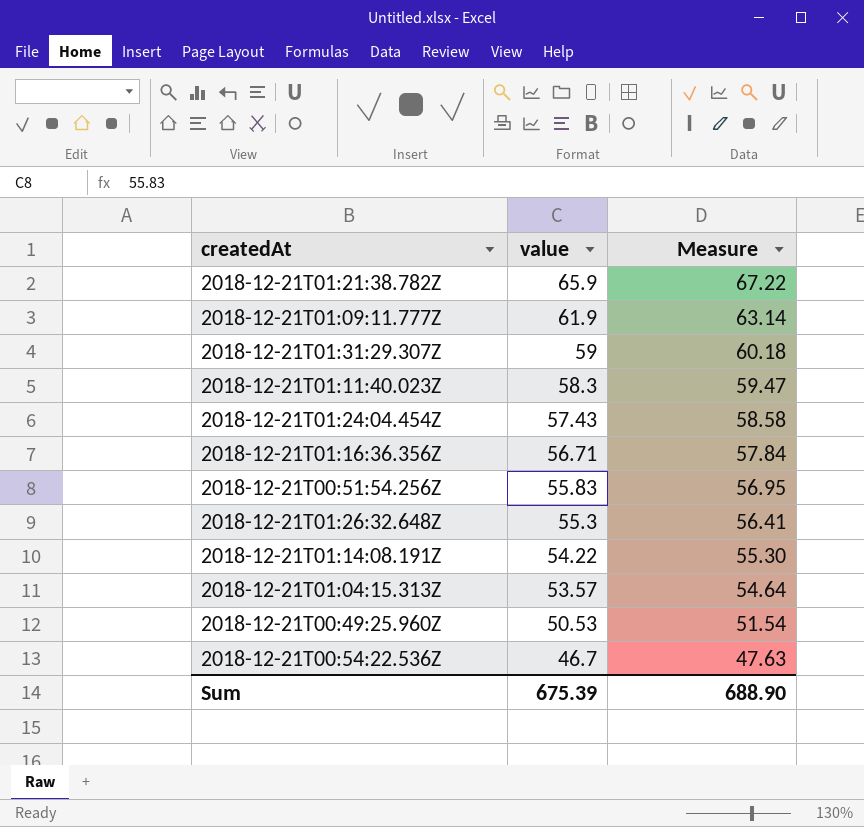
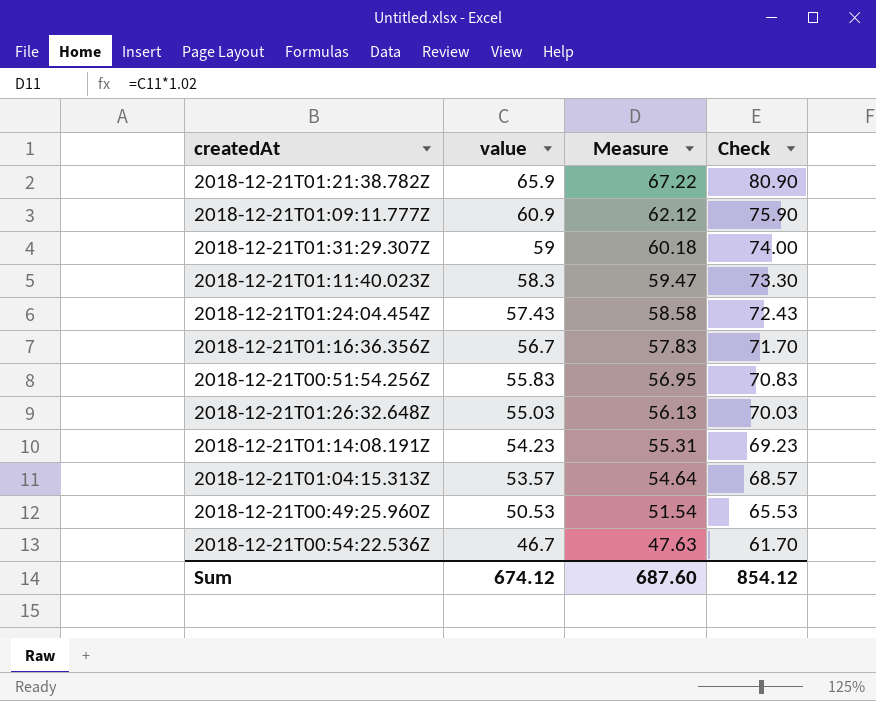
column Check | formula: none -> [value] + 15
2018-12-21T01:09:11.777Z | value: 61.9 -> 60.9
2018-12-21T01:09:11.777Z | Measure: 63.14 -> 62.12
2018-12-21T01:16:36.356Z | value: 56.71 -> 56.7
2018-12-21T01:16:36.356Z | Measure: 57.84 -> 57.83
2018-12-21T01:26:32.648Z | value: 55.3 -> 55.03
2018-12-21T01:26:32.648Z | Measure: 56.41 -> 56.13
2018-12-21T01:14:08.191Z | value: 54.22 -> 54.23
2018-12-21T01:14:08.191Z | Measure: 55.30 -> 55.31
Sum | value: 675.39 -> 674.12
Sum | Measure: 688.90 -> 687.60

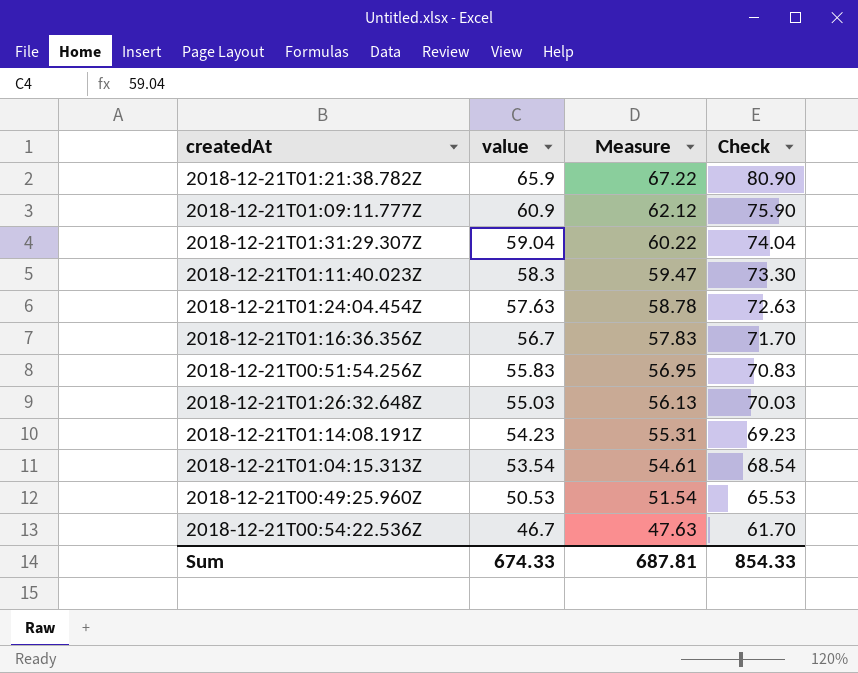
2018-12-21T01:31:29.307Z | value: 59 -> 59.04
2018-12-21T01:31:29.307Z | Measure: 60.18 -> 60.22
2018-12-21T01:31:29.307Z | Check: 74.00 -> 74.04
2018-12-21T01:24:04.454Z | value: 57.43 -> 57.63
2018-12-21T01:24:04.454Z | Measure: 58.58 -> 58.78
2018-12-21T01:24:04.454Z | Check: 72.43 -> 72.63
2018-12-21T01:04:15.313Z | value: 53.57 -> 53.54
2018-12-21T01:04:15.313Z | Measure: 54.64 -> 54.61
2018-12-21T01:04:15.313Z | Check: 68.57 -> 68.54
Sum | value: 674.12 -> 674.33
Sum | Measure: 687.60 -> 687.81
Sum | Check: 854.12 -> 854.33

